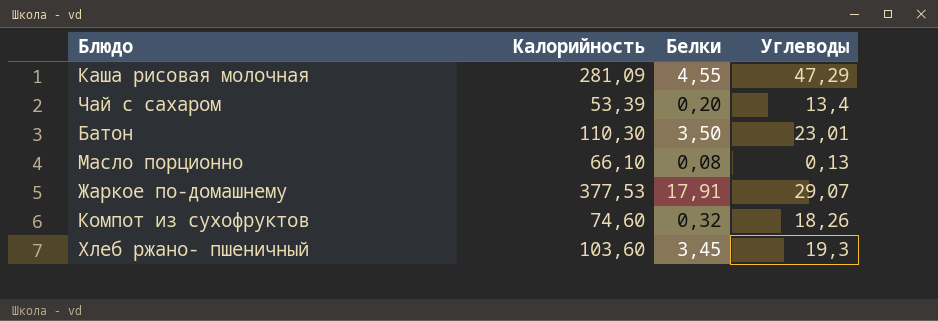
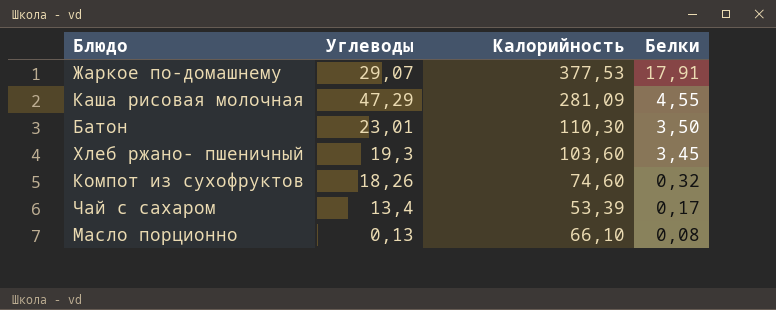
row order: none -> Белки descending
column Углеводы | position: 4 -> 2
Чай с сахаром | Белки: 0,20 -> 0,17

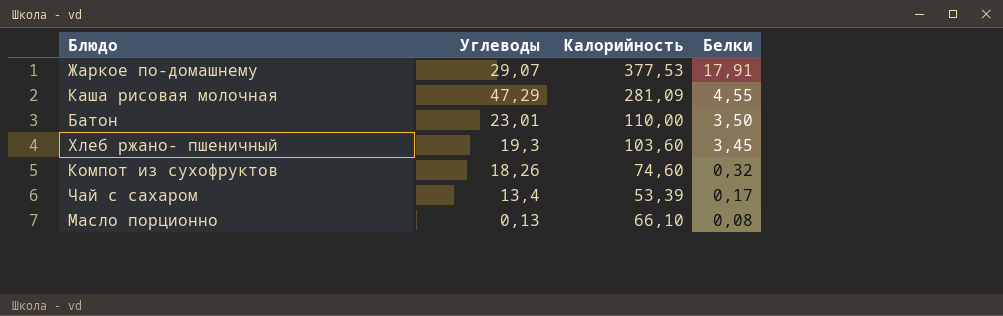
Батон | Калорийность: 110,30 -> 110,00

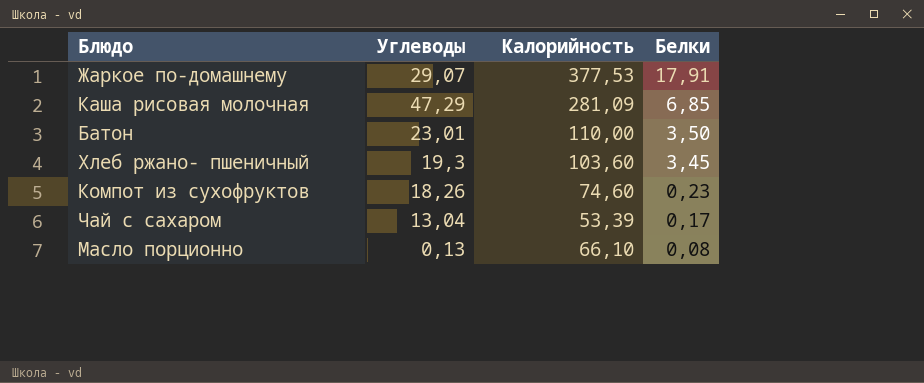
Каша рисовая молочная | Белки: 4,55 -> 6,85
Компот из сухофруктов | Белки: 0,32 -> 0,23
Чай с сахаром | Углеводы: 13,4 -> 13,04

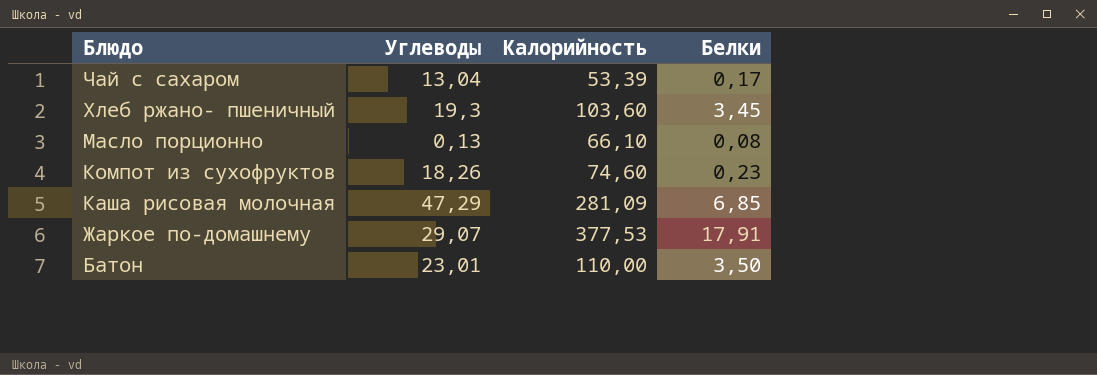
row order: Белки descending -> Блюдо descending

